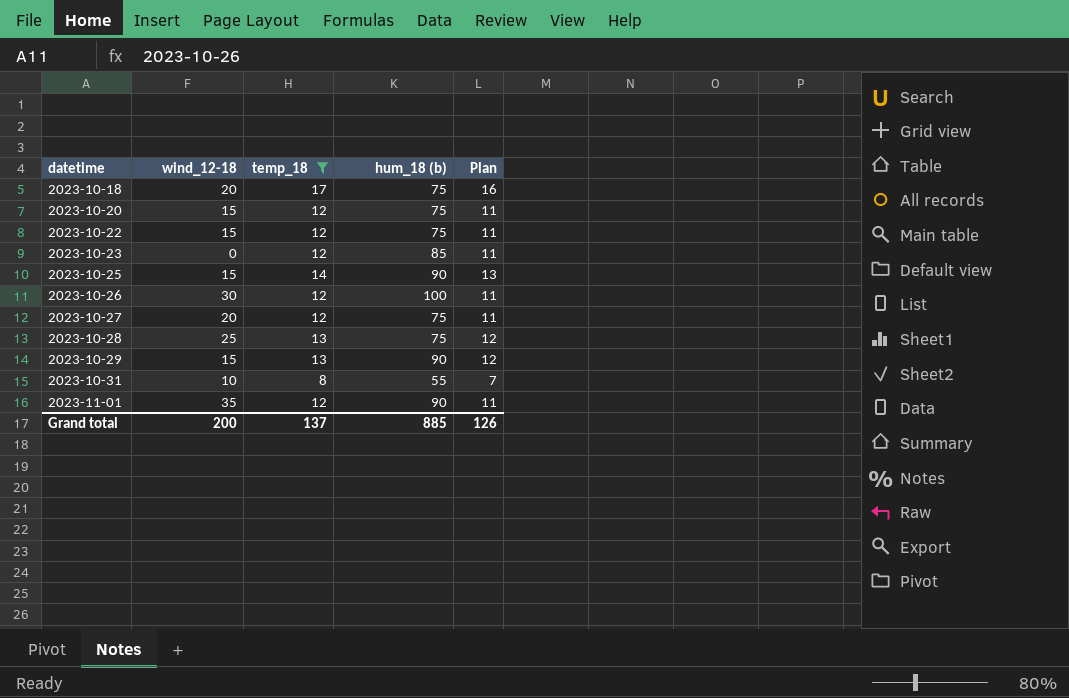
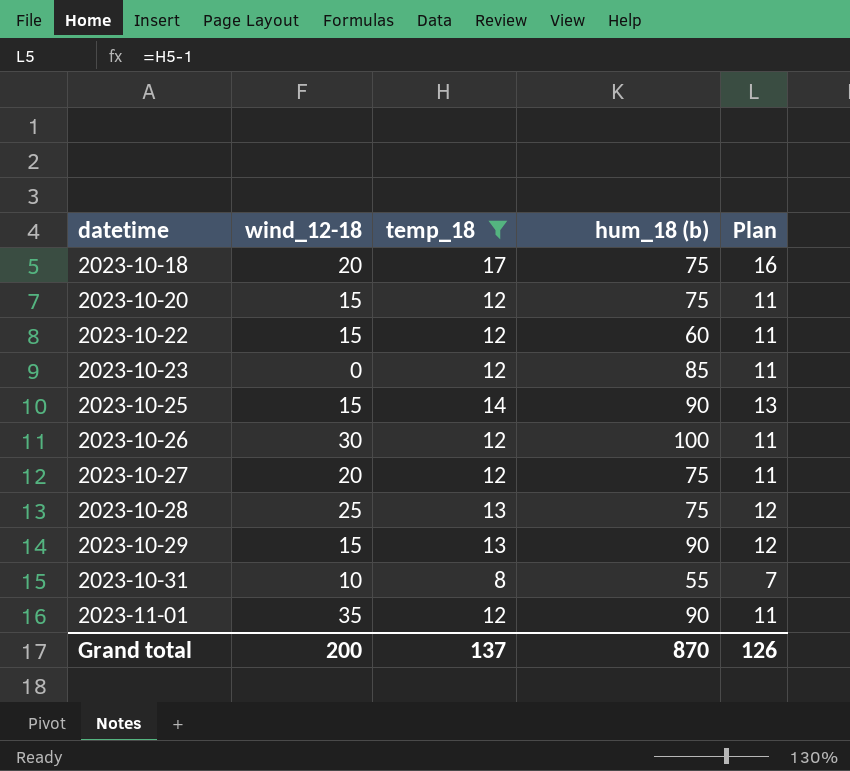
2023-10-22 | hum_18 (b): 75 -> 60
Grand total | hum_18 (b): 885 -> 870

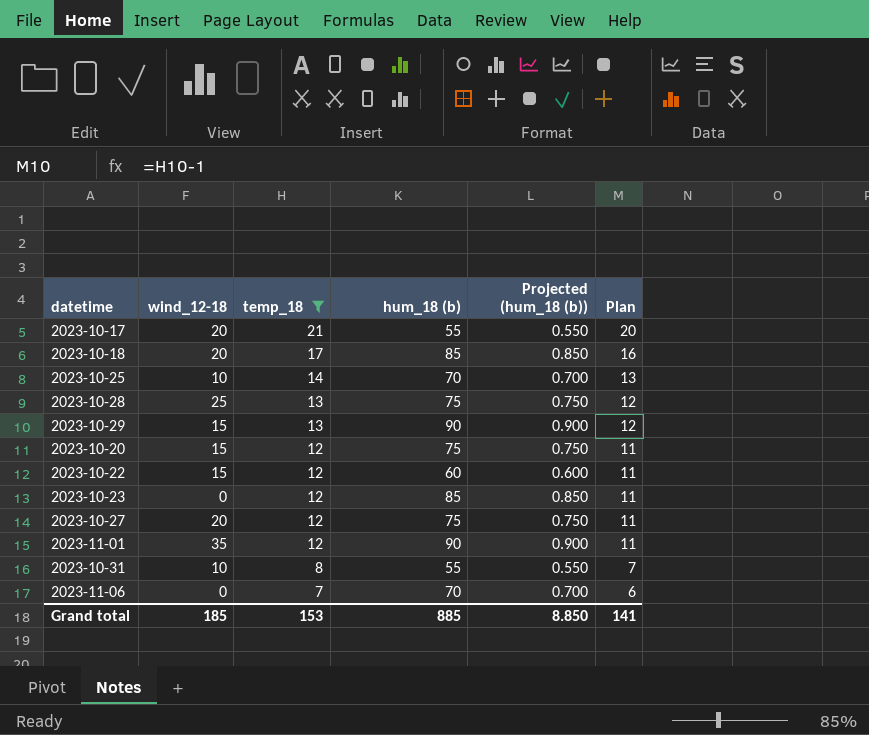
row order: datetime ascending -> temp_18 descending
column Projected (hum_18 (b)) | formula: none -> [hum_18 (b)] * 0.01
row 2023-10-26: 30 | 12 | 100 | 11 -> none
row 2023-10-17: none -> 20 | 21 | 55 | 0.550 | 20
2023-10-18 | hum_18 (b): 75 -> 85
2023-10-25 | wind_12-18: 15 -> 10
2023-10-25 | hum_18 (b): 90 -> 70
row 2023-11-06: none -> 0 | 7 | 70 | 0.700 | 6
Grand total | wind_12-18: 200 -> 185
Grand total | temp_18: 137 -> 153
Grand total | hum_18 (b): 870 -> 885
Grand total | Plan: 126 -> 141

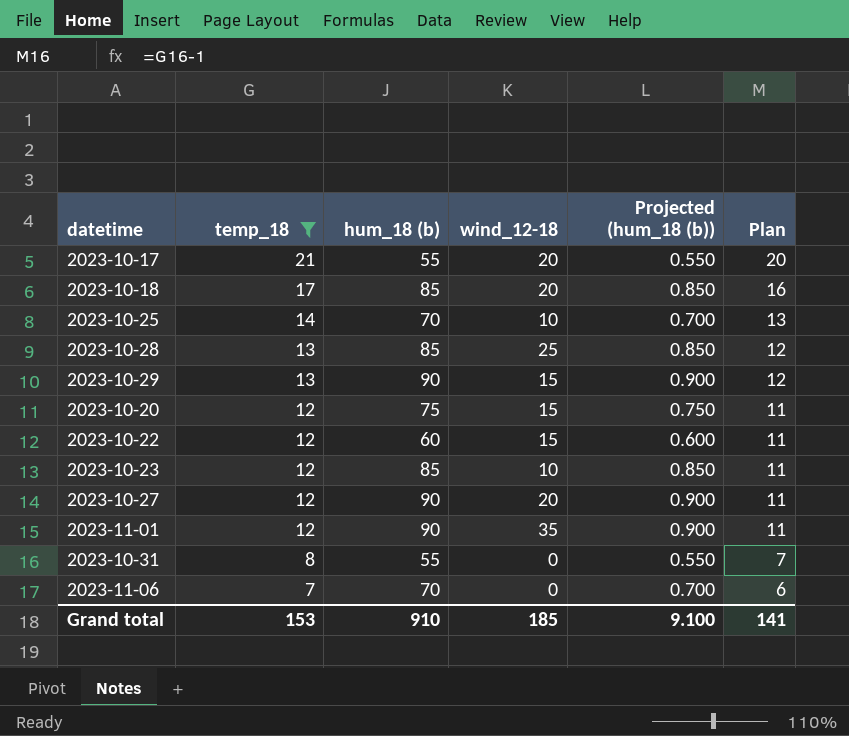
column wind_12-18 | position: 2 -> 4
2023-10-28 | hum_18 (b): 75 -> 85
2023-10-28 | Projected (hum_18 (b)): 0.750 -> 0.850
2023-10-23 | wind_12-18: 0 -> 10
2023-10-27 | hum_18 (b): 75 -> 90
2023-10-27 | Projected (hum_18 (b)): 0.750 -> 0.900
2023-10-31 | wind_12-18: 10 -> 0
Grand total | hum_18 (b): 885 -> 910
Grand total | Projected (hum_18 (b)): 8.850 -> 9.100

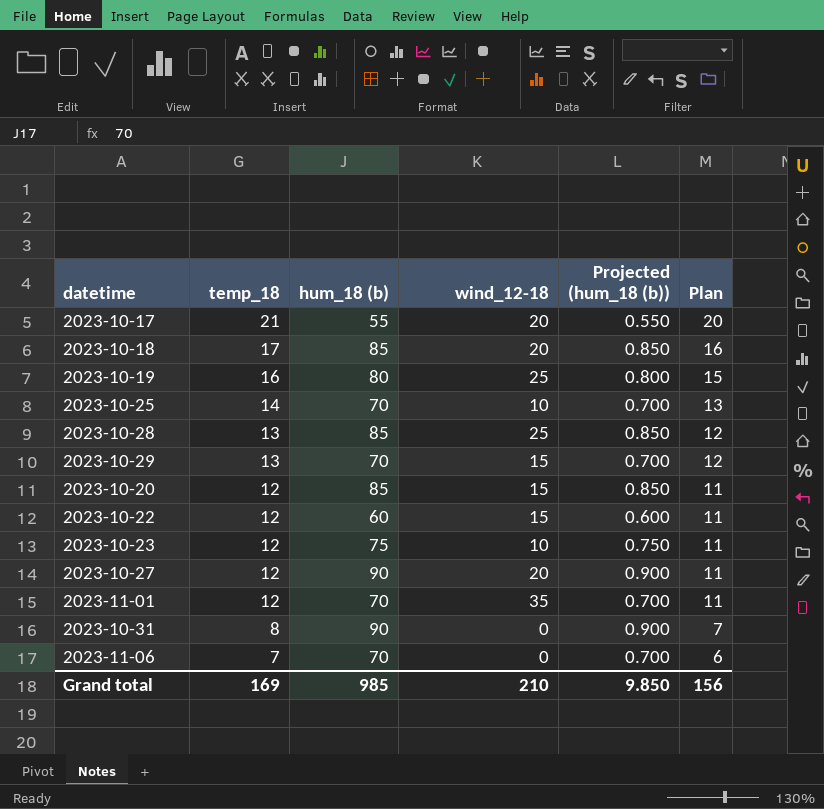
filter: temp_18 != 16 -> none
2023-10-29 | hum_18 (b): 90 -> 70
2023-10-29 | Projected (hum_18 (b)): 0.900 -> 0.700
2023-10-20 | hum_18 (b): 75 -> 85
2023-10-20 | Projected (hum_18 (b)): 0.750 -> 0.850
2023-10-23 | hum_18 (b): 85 -> 75
2023-10-23 | Projected (hum_18 (b)): 0.850 -> 0.750
2023-11-01 | hum_18 (b): 90 -> 70
2023-11-01 | Projected (hum_18 (b)): 0.900 -> 0.700
2023-10-31 | hum_18 (b): 55 -> 90
2023-10-31 | Projected (hum_18 (b)): 0.550 -> 0.900
Grand total | temp_18: 153 -> 169
Grand total | hum_18 (b): 910 -> 985
Grand total | wind_12-18: 185 -> 210
Grand total | Projected (hum_18 (b)): 9.100 -> 9.850
Grand total | Plan: 141 -> 156

